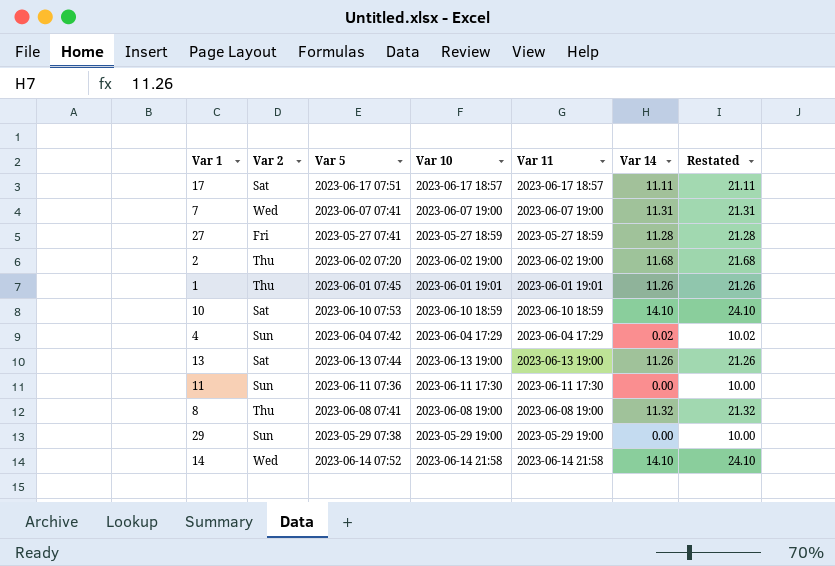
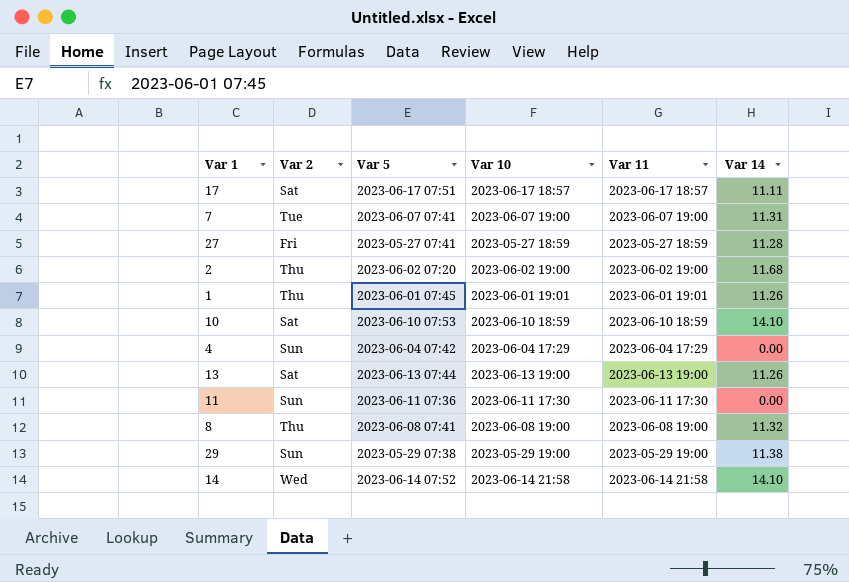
column Restated | formula: [Var 14] + 10 -> none
7 | Var 2: Wed -> Tue
4 | Var 14: 0.02 -> 0.00
29 | Var 14: 0.00 -> 11.38

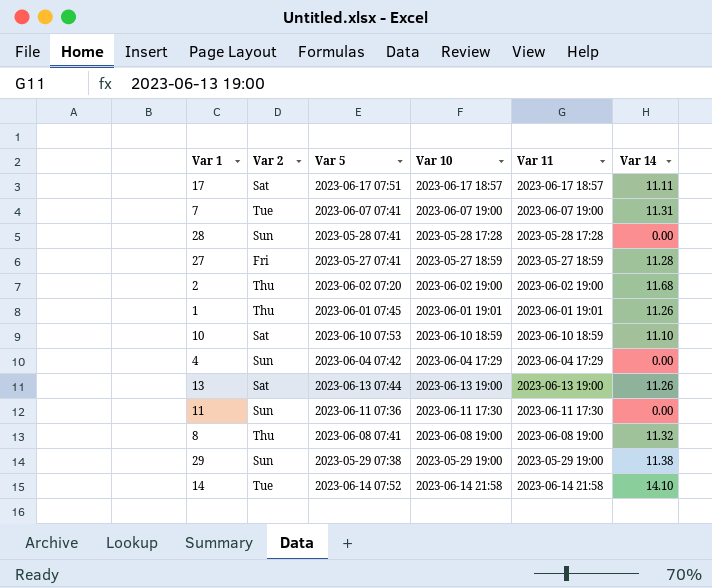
row 28: none -> Sun | 2023-05-28 07:41 | 2023-05-28 17:28 | 2023-05-28 17:28 | 0.00
10 | Var 14: 14.10 -> 11.10
14 | Var 2: Wed -> Tue

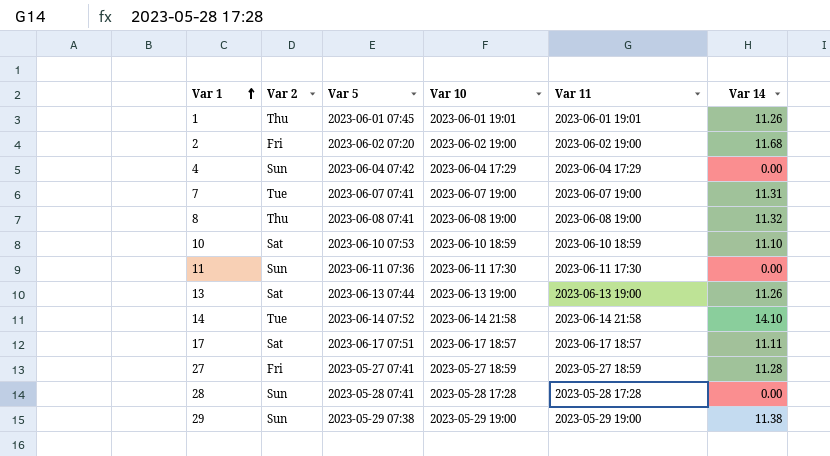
row order: none -> Var 1 ascending
2 | Var 2: Thu -> Fri

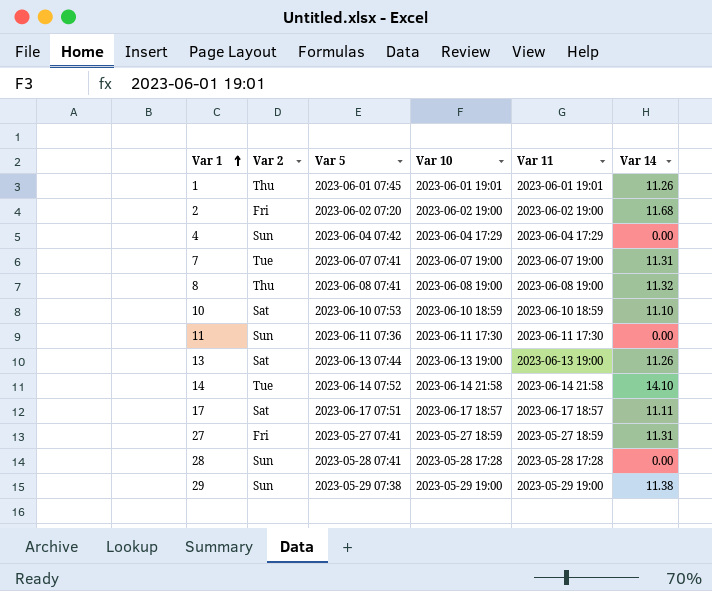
27 | Var 14: 11.28 -> 11.31

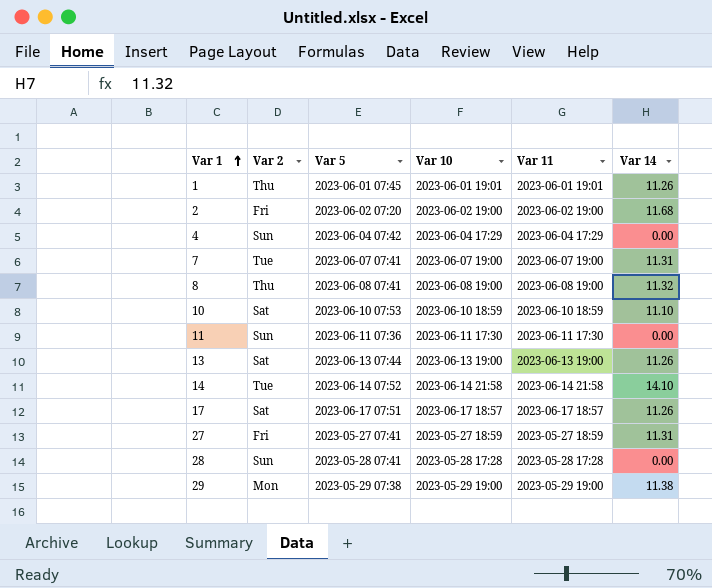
17 | Var 14: 11.11 -> 11.26
29 | Var 2: Sun -> Mon

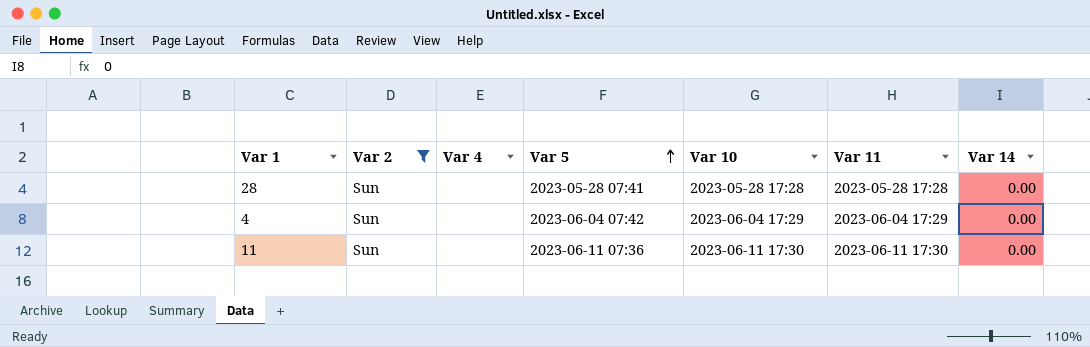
filter: none -> Var 2 = Sun
row order: Var 1 ascending -> Var 5 ascending
column Var 4 | position: none -> 3

